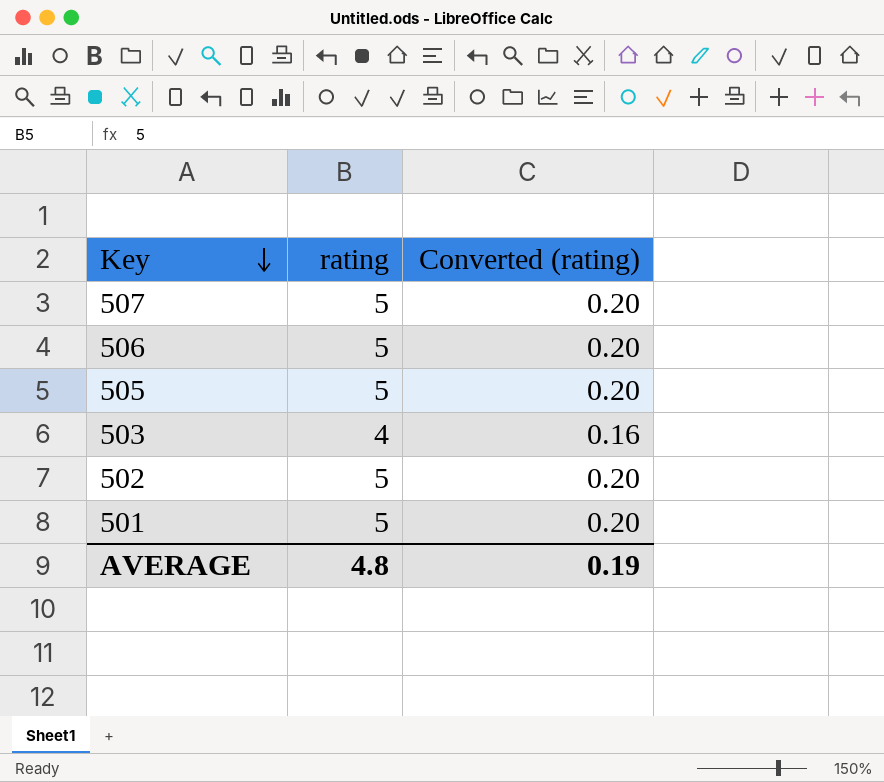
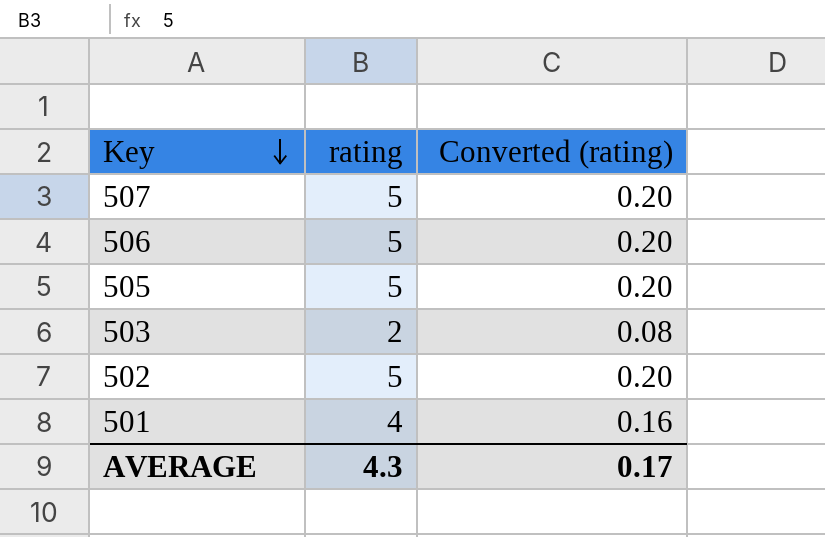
503 | rating: 4 -> 2
503 | Converted (rating): 0.16 -> 0.08
501 | rating: 5 -> 4
501 | Converted (rating): 0.20 -> 0.16
AVERAGE | rating: 4.8 -> 4.3
AVERAGE | Converted (rating): 0.19 -> 0.17

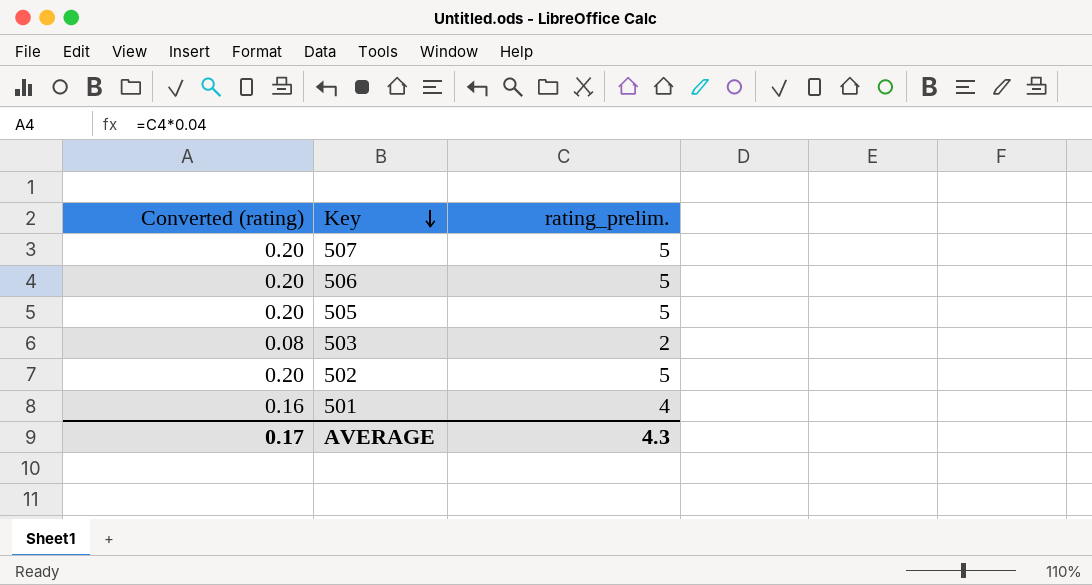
column Converted (rating) | position: 3 -> 1
column name: rating -> rating_prelim.

